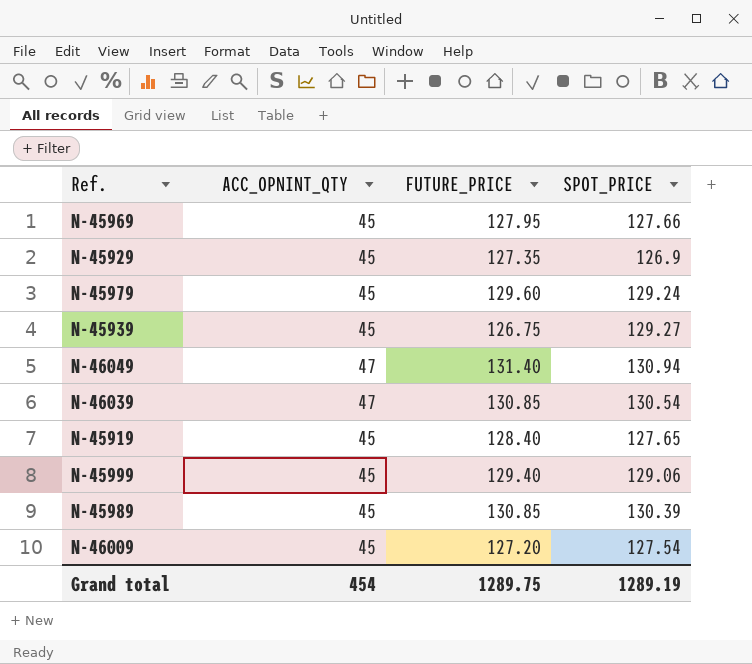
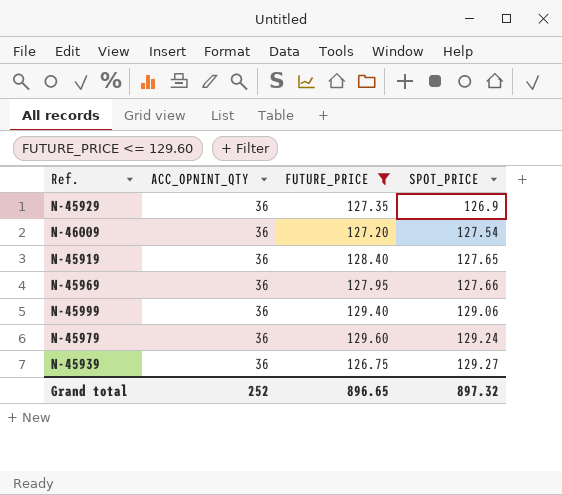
filter: none -> FUTURE_PRICE <= 129.60
row order: none -> SPOT_PRICE ascending
N-45929 | ACC_OPNINT_QTY: 45 -> 36
N-46009 | ACC_OPNINT_QTY: 45 -> 36
N-45919 | ACC_OPNINT_QTY: 45 -> 36
N-45969 | ACC_OPNINT_QTY: 45 -> 36
N-45999 | ACC_OPNINT_QTY: 45 -> 36
N-45979 | ACC_OPNINT_QTY: 45 -> 36
N-45939 | ACC_OPNINT_QTY: 45 -> 36
Grand total | ACC_OPNINT_QTY: 454 -> 252
Grand total | FUTURE_PRICE: 1289.75 -> 896.65
Grand total | SPOT_PRICE: 1289.19 -> 897.32

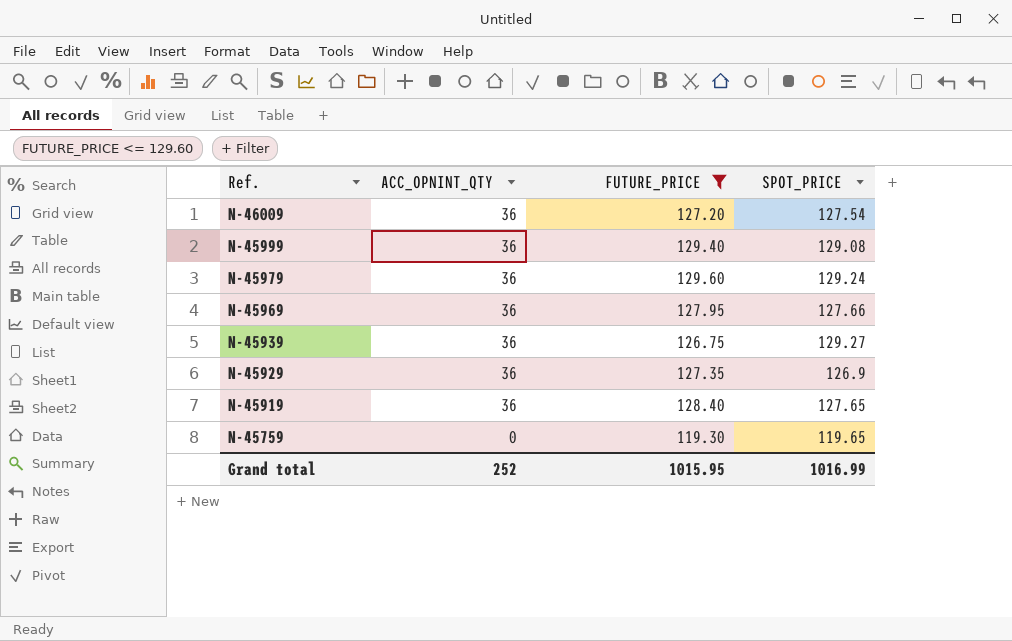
row order: SPOT_PRICE ascending -> Ref. descending
N-45999 | SPOT_PRICE: 129.06 -> 129.08
row N-45759: none -> 0 | 119.30 | 119.65
Grand total | FUTURE_PRICE: 896.65 -> 1015.95
Grand total | SPOT_PRICE: 897.32 -> 1016.99

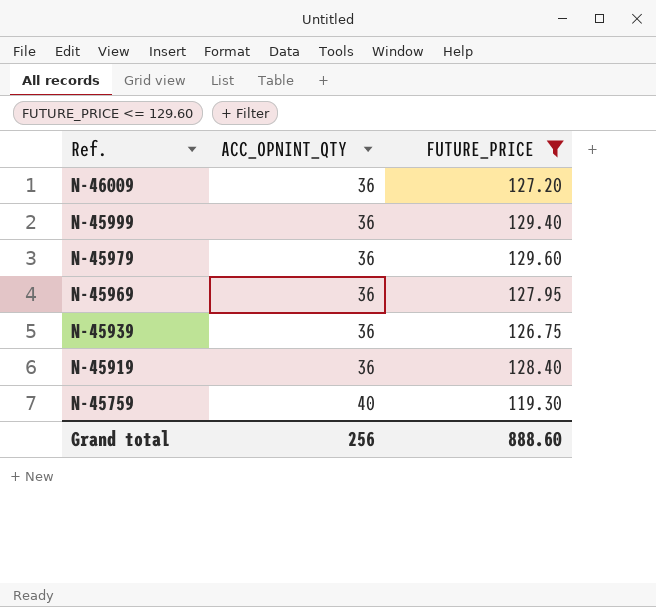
column SPOT_PRICE | position: 4 -> none
row N-45929: 36 | 127.35 | 126.9 -> none
N-45759 | ACC_OPNINT_QTY: 0 -> 40
Grand total | ACC_OPNINT_QTY: 252 -> 256
Grand total | FUTURE_PRICE: 1015.95 -> 888.60

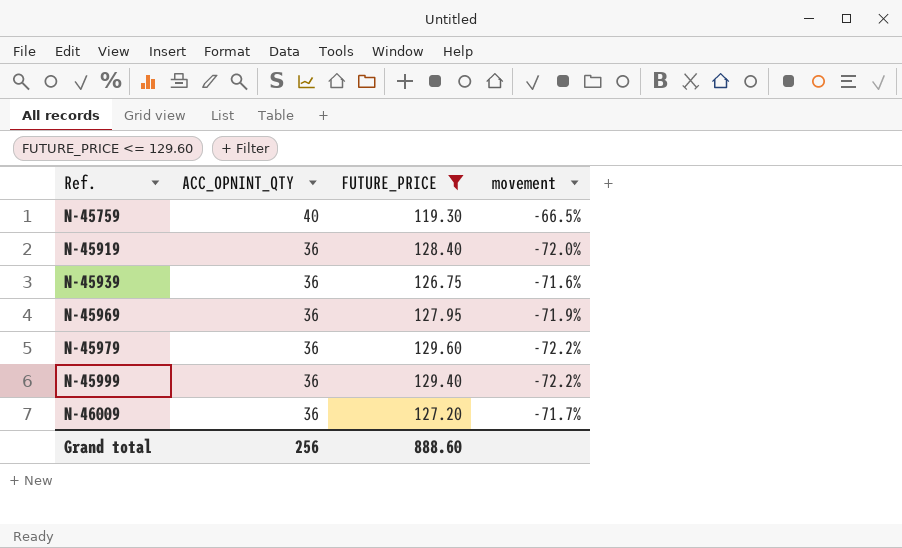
row order: Ref. descending -> Ref. ascending
column movement | formula: none -> ([ACC_OPNINT_QTY] - [FUTURE_PRICE]) / [FUTURE_PRICE]

